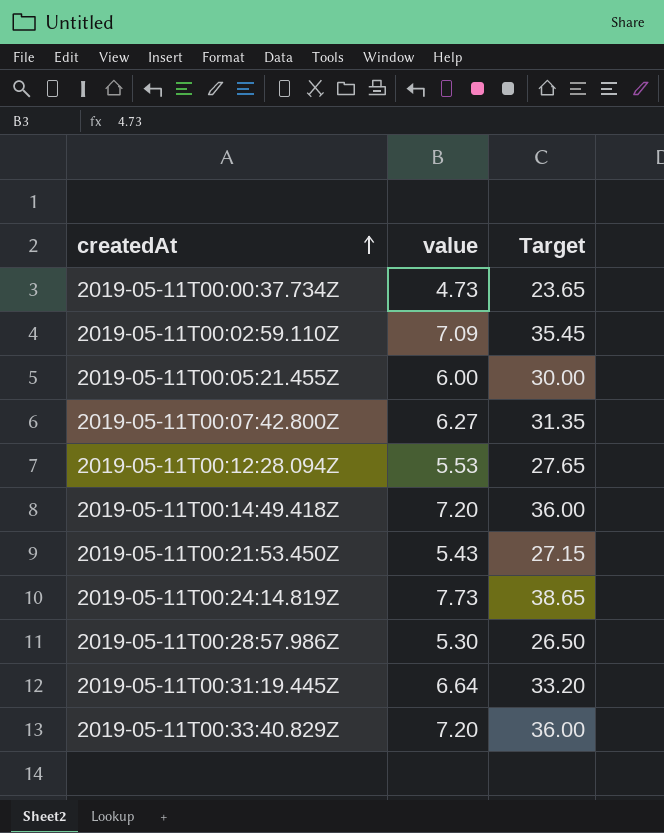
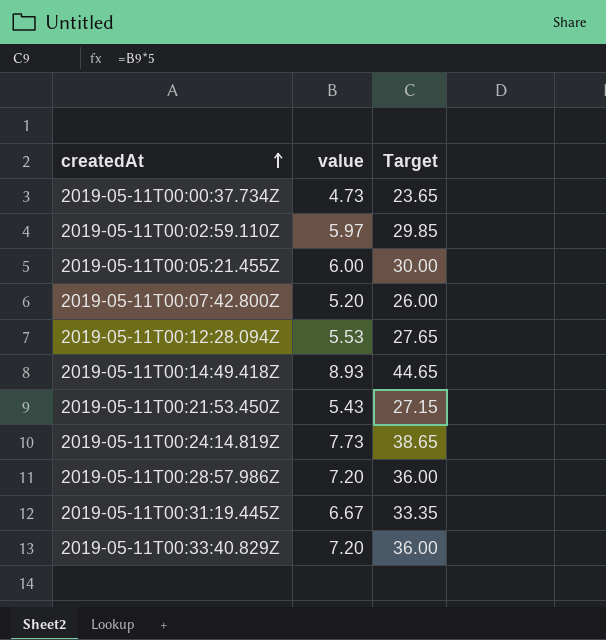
2019-05-11T00:02:59.110Z | value: 7.09 -> 5.97
2019-05-11T00:02:59.110Z | Target: 35.45 -> 29.85
2019-05-11T00:07:42.800Z | value: 6.27 -> 5.20
2019-05-11T00:07:42.800Z | Target: 31.35 -> 26.00
2019-05-11T00:14:49.418Z | value: 7.20 -> 8.93
2019-05-11T00:14:49.418Z | Target: 36.00 -> 44.65
2019-05-11T00:28:57.986Z | value: 5.30 -> 7.20
2019-05-11T00:28:57.986Z | Target: 26.50 -> 36.00
2019-05-11T00:31:19.445Z | value: 6.64 -> 6.67
2019-05-11T00:31:19.445Z | Target: 33.20 -> 33.35

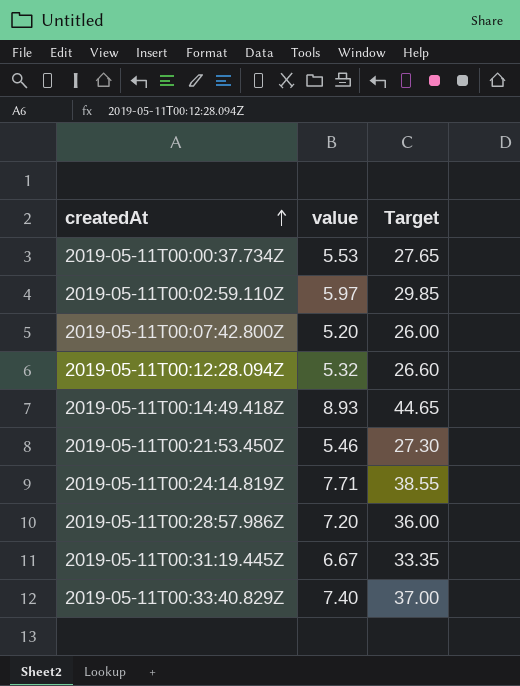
row 2019-05-11T00:05:21.455Z: 6.00 | 30.00 -> none
2019-05-11T00:00:37.734Z | value: 4.73 -> 5.53
2019-05-11T00:00:37.734Z | Target: 23.65 -> 27.65
2019-05-11T00:12:28.094Z | value: 5.53 -> 5.32
2019-05-11T00:12:28.094Z | Target: 27.65 -> 26.60
2019-05-11T00:21:53.450Z | value: 5.43 -> 5.46
2019-05-11T00:21:53.450Z | Target: 27.15 -> 27.30
2019-05-11T00:24:14.819Z | value: 7.73 -> 7.71
2019-05-11T00:24:14.819Z | Target: 38.65 -> 38.55
2019-05-11T00:33:40.829Z | value: 7.20 -> 7.40
2019-05-11T00:33:40.829Z | Target: 36.00 -> 37.00

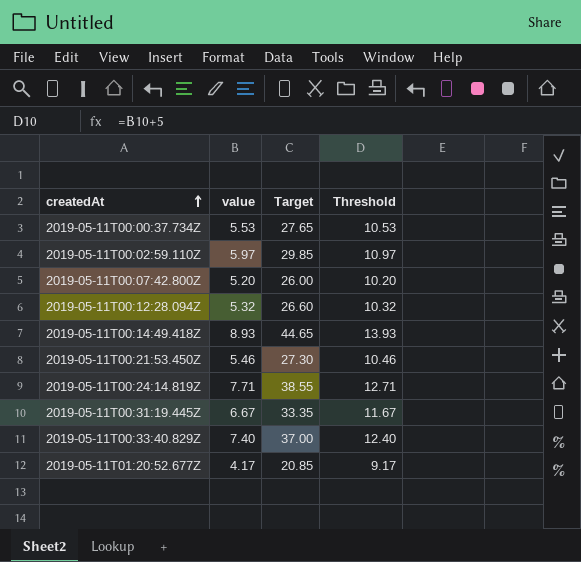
column Threshold | formula: none -> [value] + 5
row 2019-05-11T00:28:57.986Z: 7.20 | 36.00 -> none
row 2019-05-11T01:20:52.677Z: none -> 4.17 | 20.85 | 9.17

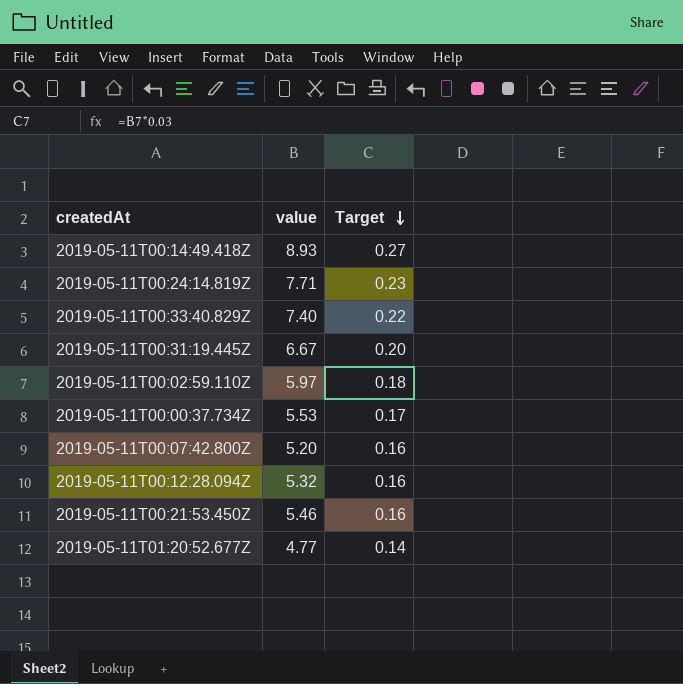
row order: createdAt ascending -> Target descending
column Threshold | formula: [value] + 5 -> none
column Target | formula: [value] * 5 -> [value] * 0.03
2019-05-11T01:20:52.677Z | value: 4.17 -> 4.77

